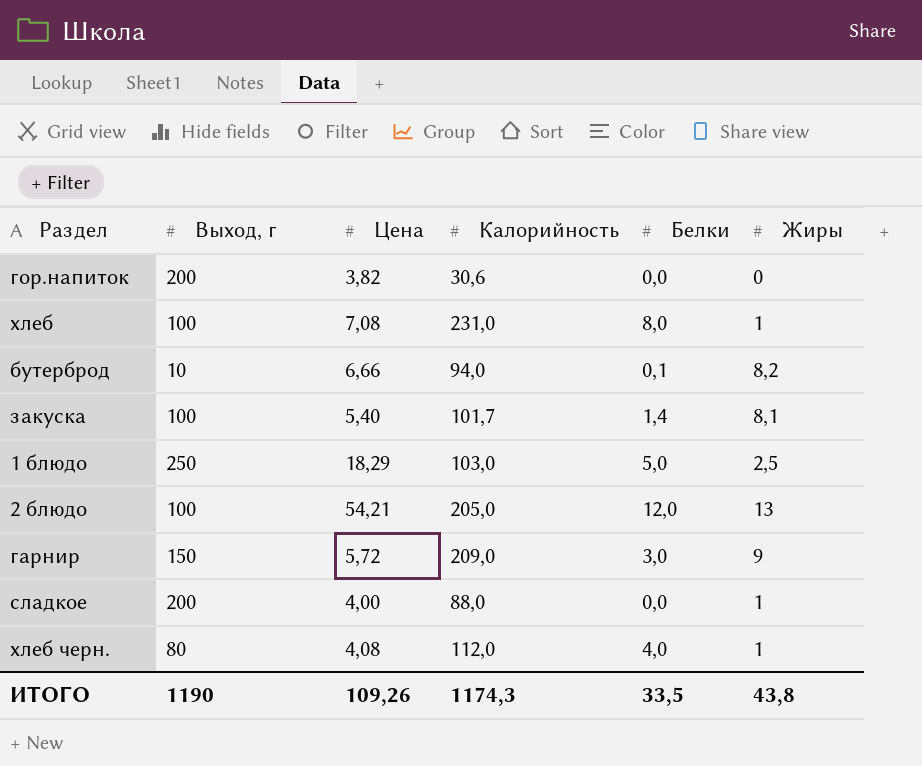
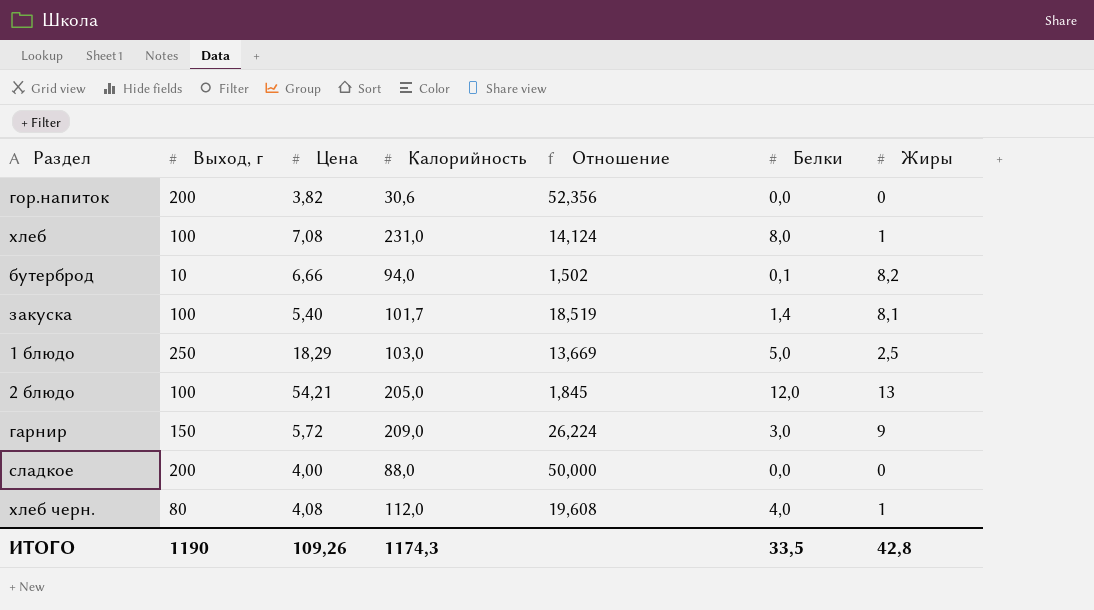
column Отношение | formula: none -> [Выход, г] / [Цена]
сладкое | Жиры: 1 -> 0
ИТОГО | Жиры: 43,8 -> 42,8

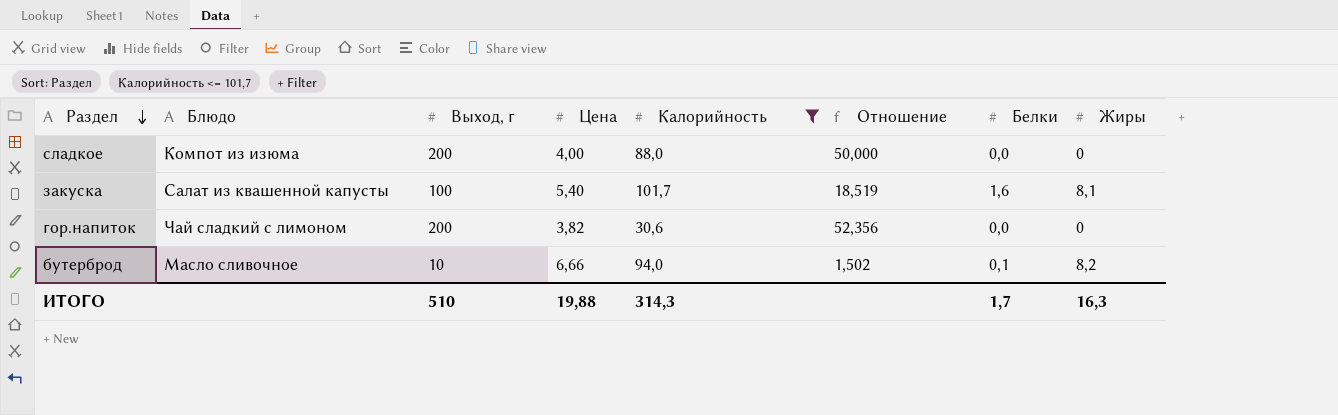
filter: none -> Калорийность <= 101,7
row order: none -> Раздел descending
column Блюдо | position: none -> 2
закуска | Белки: 1,4 -> 1,6
ИТОГО | Выход, г: 1190 -> 510
ИТОГО | Цена: 109,26 -> 19,88
ИТОГО | Калорийность: 1174,3 -> 314,3
ИТОГО | Белки: 33,5 -> 1,7
ИТОГО | Жиры: 42,8 -> 16,3

